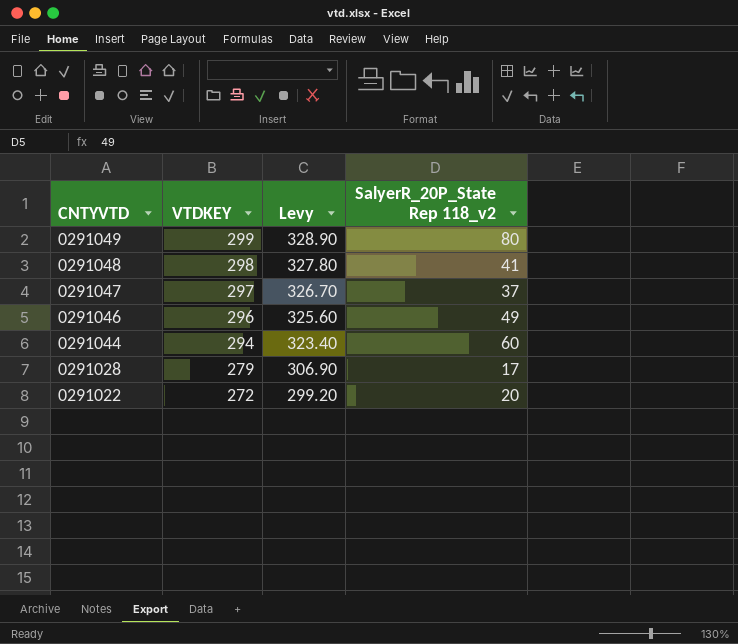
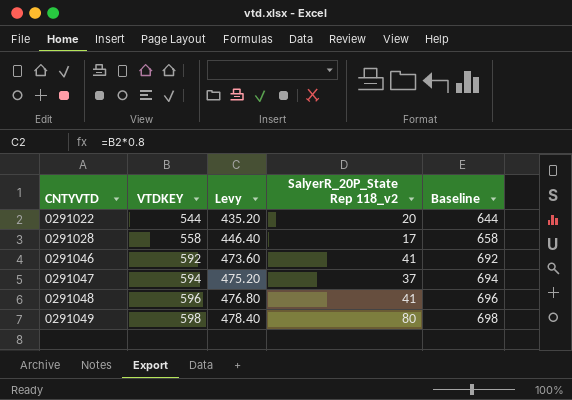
row order: CNTYVTD descending -> CNTYVTD ascending
column Levy | formula: [VTDKEY] * 1.1 -> [VTDKEY] * 0.8
column Baseline | formula: none -> [VTDKEY] + 100
row 0291044: 294 | 323.40 | 60 -> none
0291022 | VTDKEY: 272 -> 544
0291028 | VTDKEY: 279 -> 558
0291046 | VTDKEY: 296 -> 592
0291046 | SalyerR_20P_State Rep 118_v2: 49 -> 41
0291047 | VTDKEY: 297 -> 594
0291048 | VTDKEY: 298 -> 596
0291049 | VTDKEY: 299 -> 598

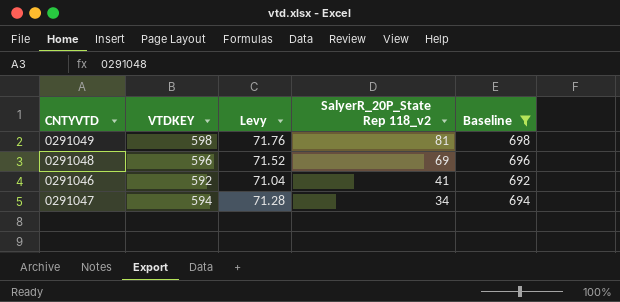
filter: none -> Baseline >= 692
row order: CNTYVTD ascending -> SalyerR_20P_State Rep 118_v2 descending
column Levy | formula: [VTDKEY] * 0.8 -> [VTDKEY] * 0.12
0291049 | SalyerR_20P_State Rep 118_v2: 80 -> 81
0291048 | SalyerR_20P_State Rep 118_v2: 41 -> 69
0291047 | SalyerR_20P_State Rep 118_v2: 37 -> 34

